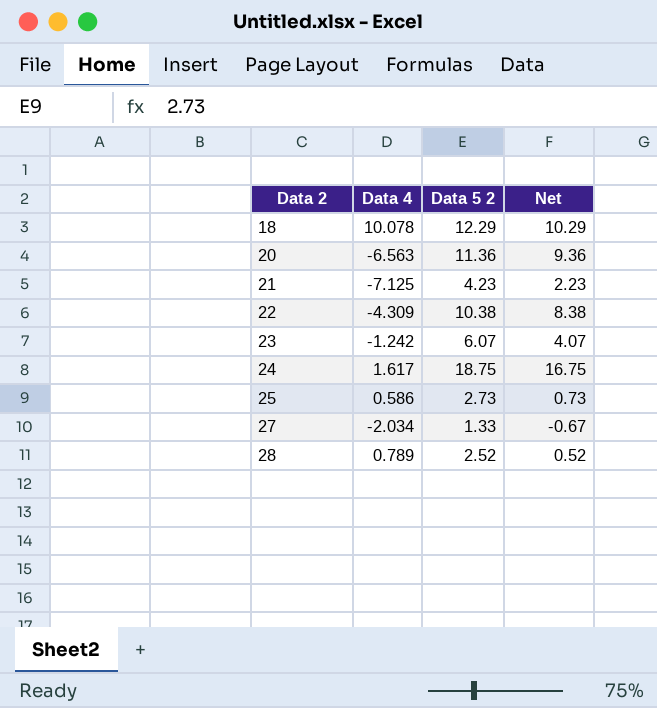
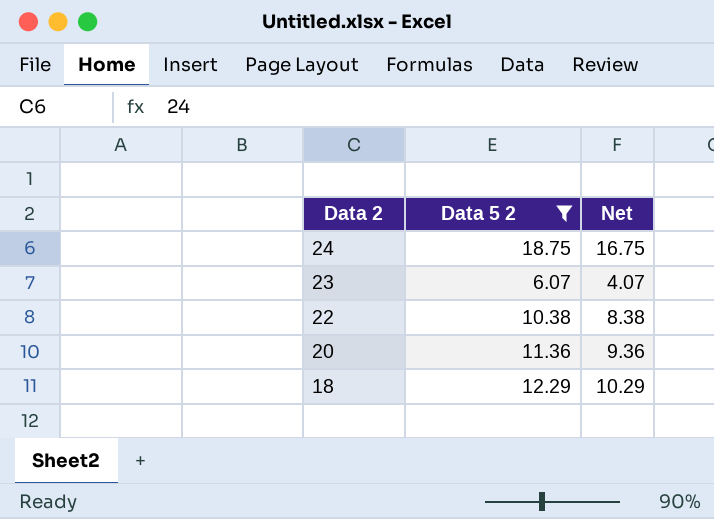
filter: none -> Data 5 2 >= 6.07
row order: Data 2 ascending -> Data 2 descending
column Data 4 | position: 2 -> none

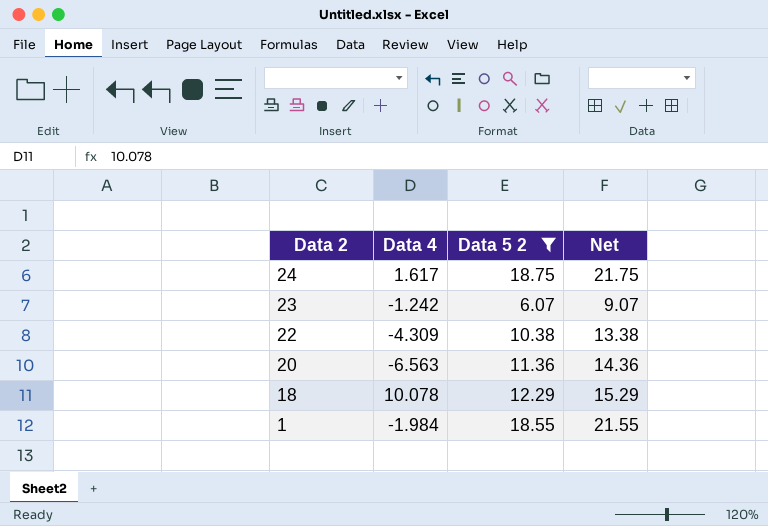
column Data 4 | position: none -> 2
column Net | formula: [Data 5 2] - 2 -> [Data 5 2] + 3
row 1: none -> -1.984 | 18.55 | 21.55

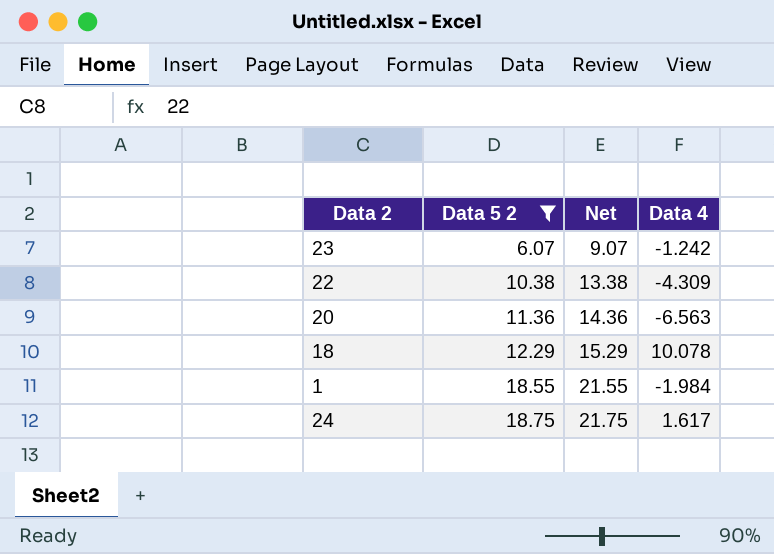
row order: Data 2 descending -> Data 5 2 ascending
column Data 4 | position: 2 -> 4

